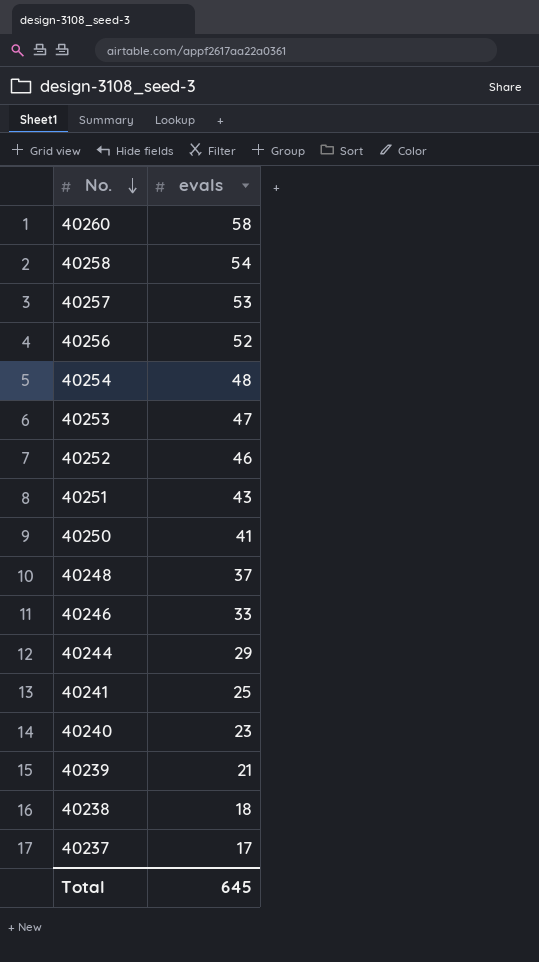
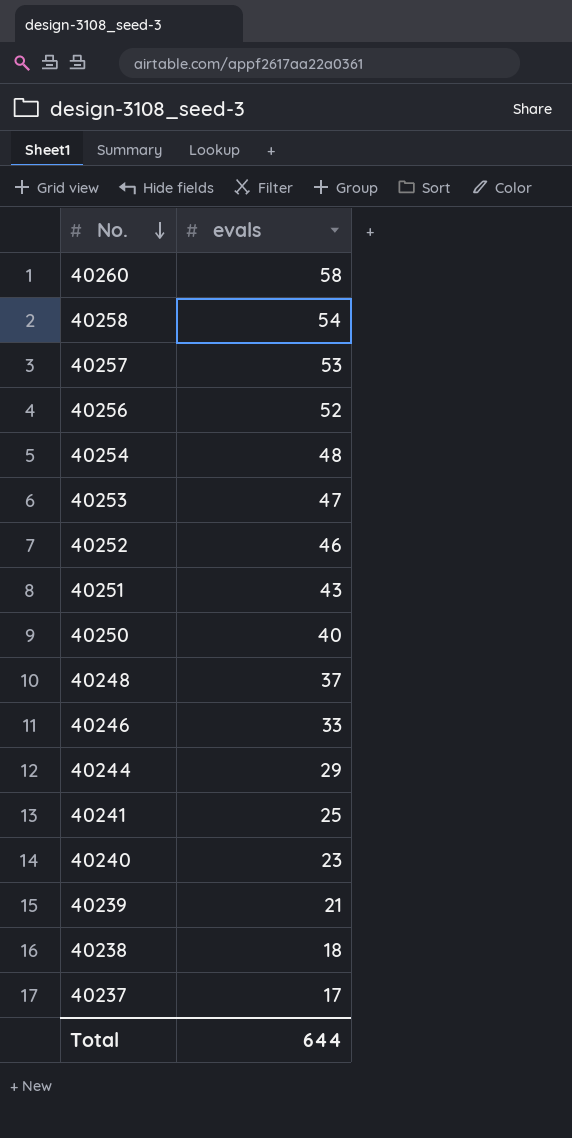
40250 | evals: 41 -> 40
Total | evals: 645 -> 644

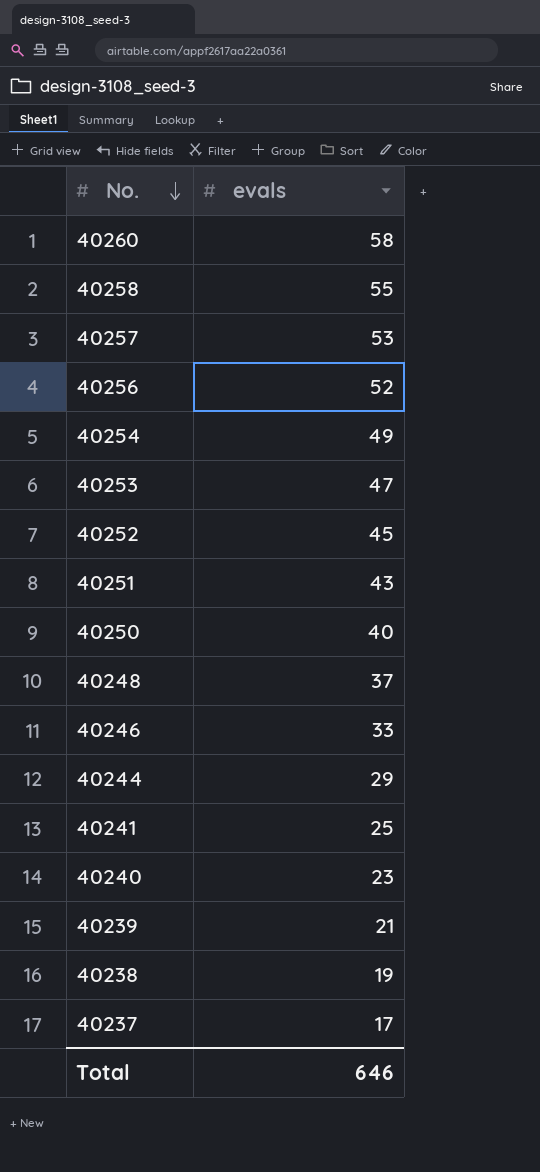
40258 | evals: 54 -> 55
40254 | evals: 48 -> 49
40252 | evals: 46 -> 45
40238 | evals: 18 -> 19
Total | evals: 644 -> 646

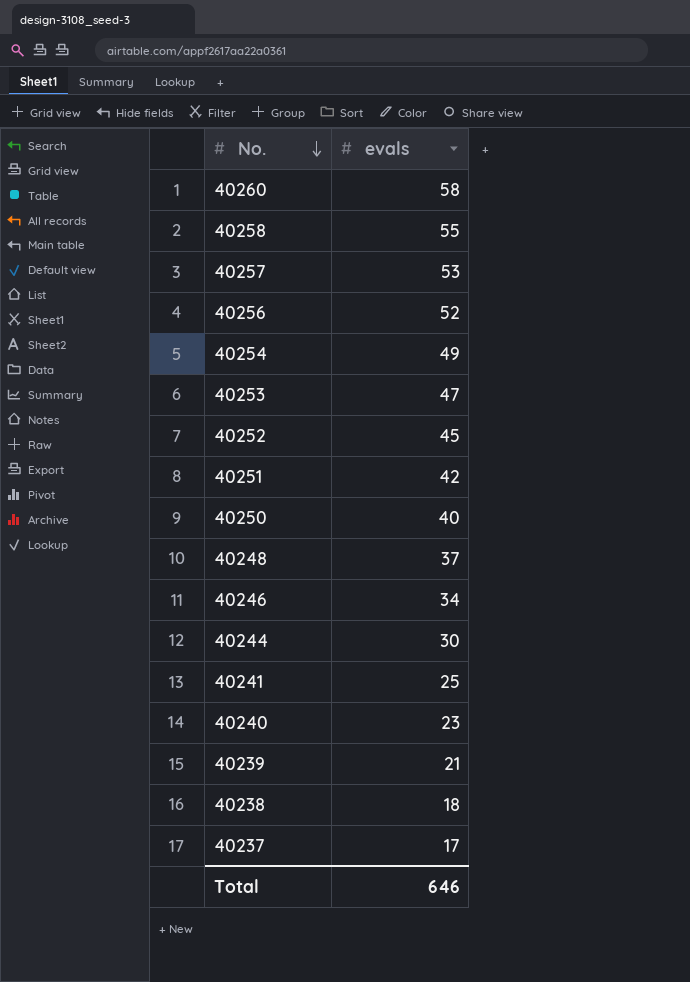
40251 | evals: 43 -> 42
40246 | evals: 33 -> 34
40244 | evals: 29 -> 30
40238 | evals: 19 -> 18

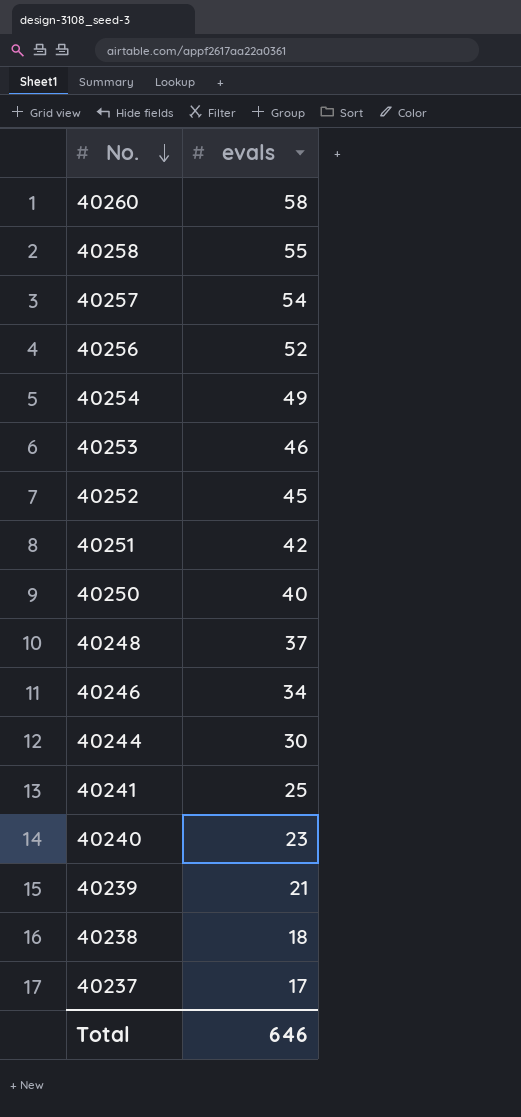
40257 | evals: 53 -> 54
40253 | evals: 47 -> 46

